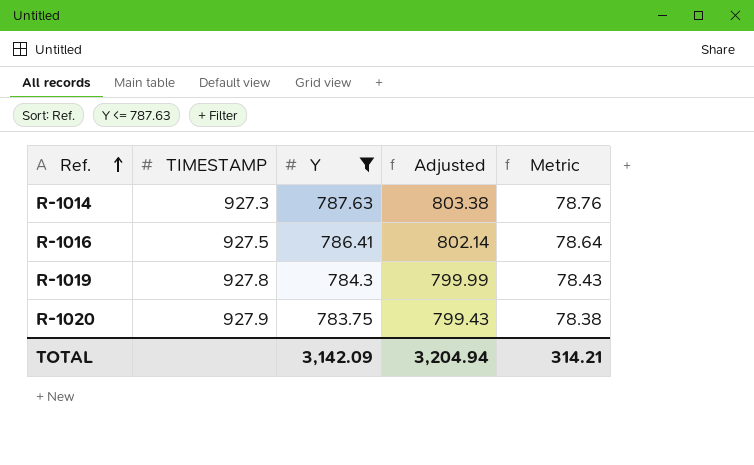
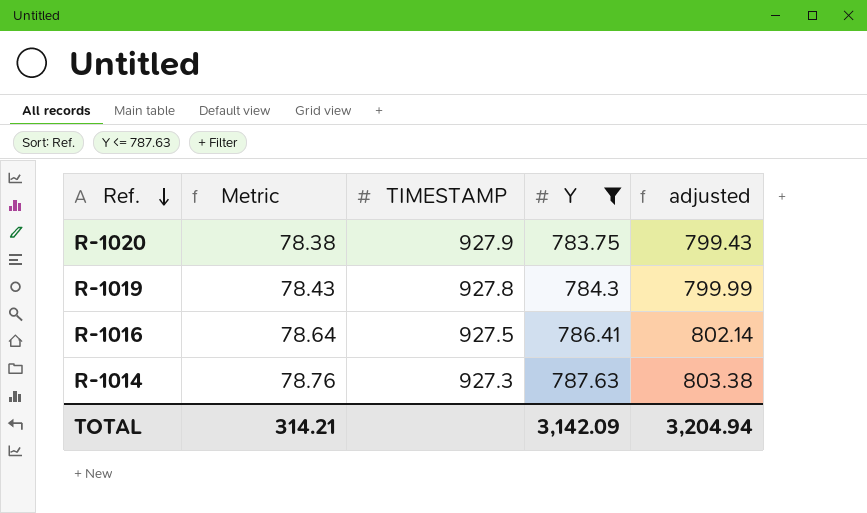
row order: Ref. ascending -> Ref. descending
column Metric | position: 5 -> 2
column name: Adjusted -> adjusted

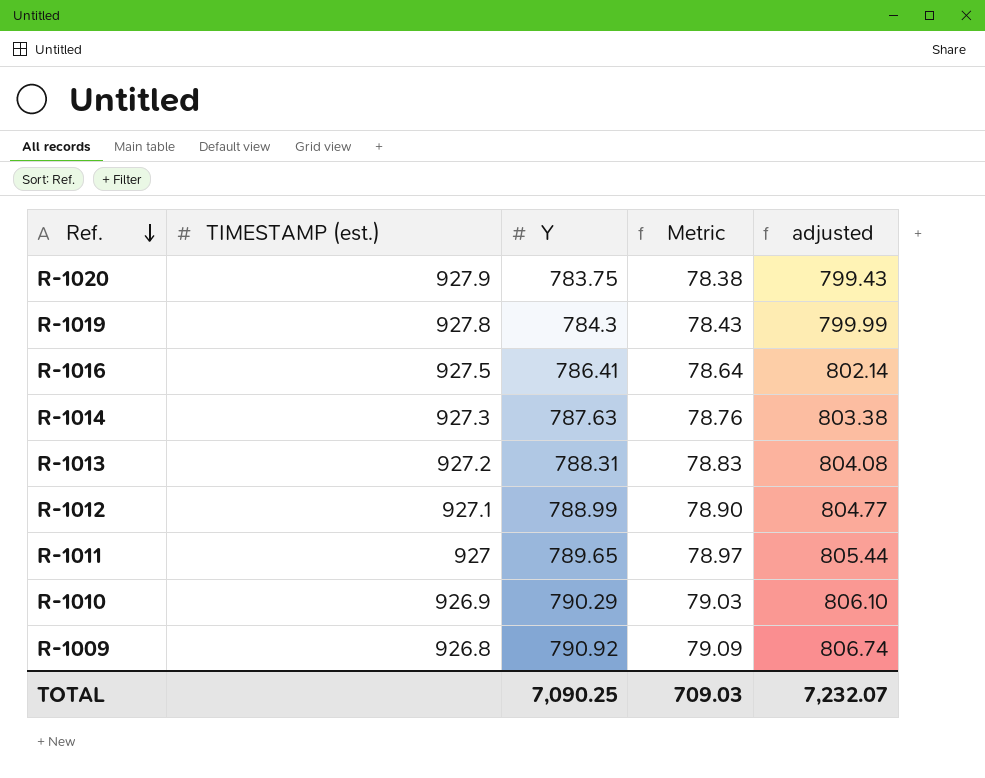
filter: Y <= 787.63 -> none
column name: TIMESTAMP -> TIMESTAMP (est.)
column Metric | position: 2 -> 4
TOTAL | Y: 3,142.09 -> 7,090.25
TOTAL | Metric: 314.21 -> 709.03
TOTAL | adjusted: 3,204.94 -> 7,232.07

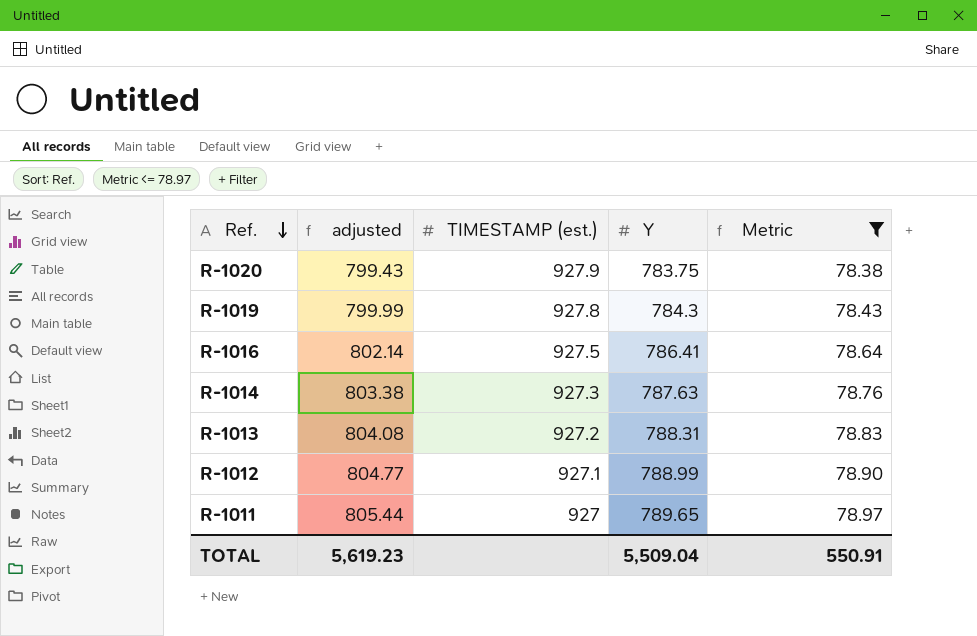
filter: none -> Metric <= 78.97
column adjusted | position: 5 -> 2
TOTAL | adjusted: 7,232.07 -> 5,619.23
TOTAL | Y: 7,090.25 -> 5,509.04
TOTAL | Metric: 709.03 -> 550.91

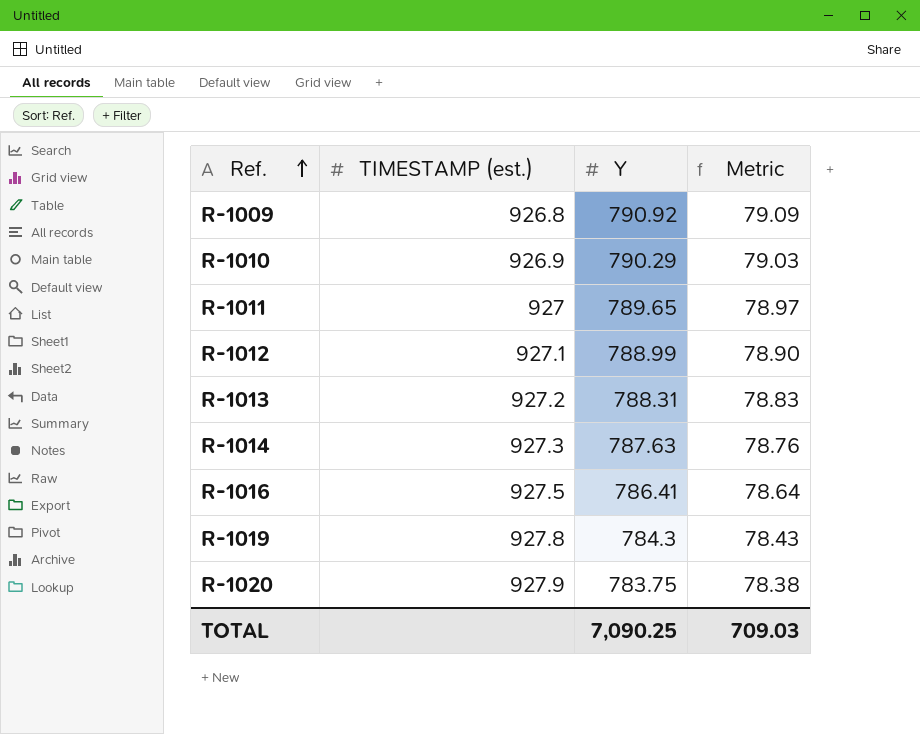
filter: Metric <= 78.97 -> none
row order: Ref. descending -> Ref. ascending
column adjusted | formula: [Y] * 1.02 -> none
TOTAL | Y: 5,509.04 -> 7,090.25
TOTAL | Metric: 550.91 -> 709.03

